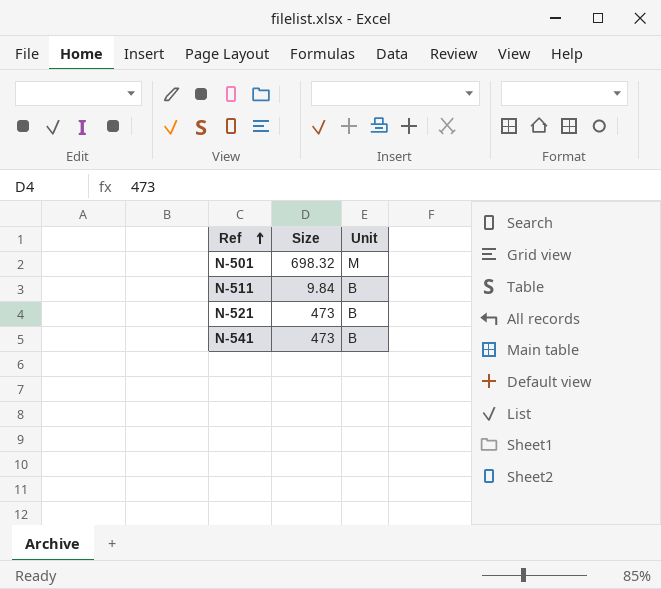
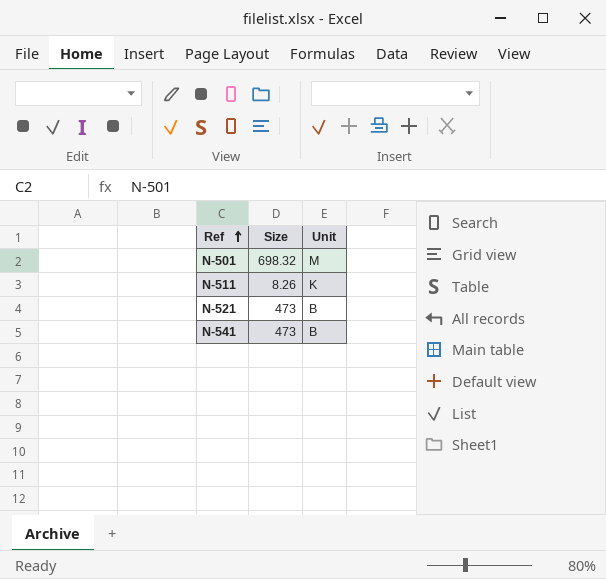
N-511 | Size: 9.84 -> 8.26
N-511 | Unit: B -> K

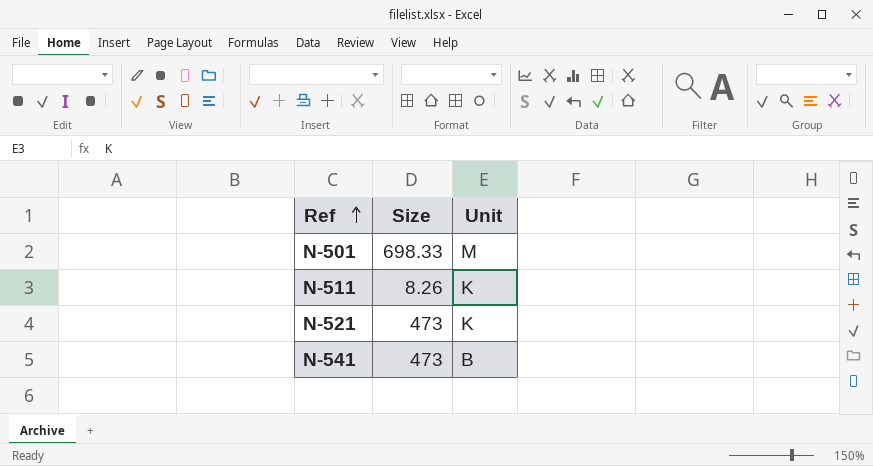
N-501 | Size: 698.32 -> 698.33
N-521 | Unit: B -> K

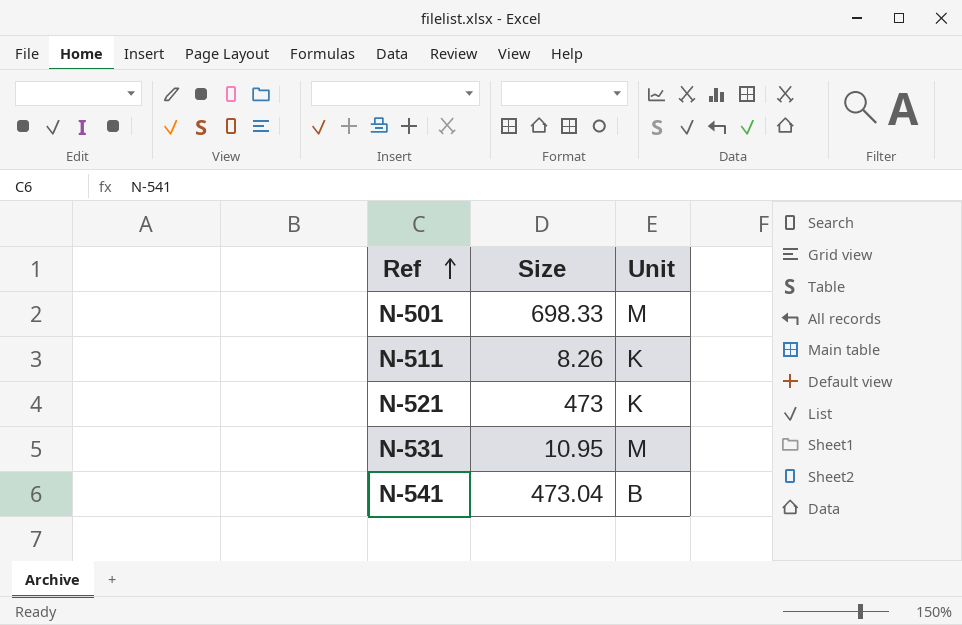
row N-531: none -> 10.95 | M
N-541 | Size: 473 -> 473.04

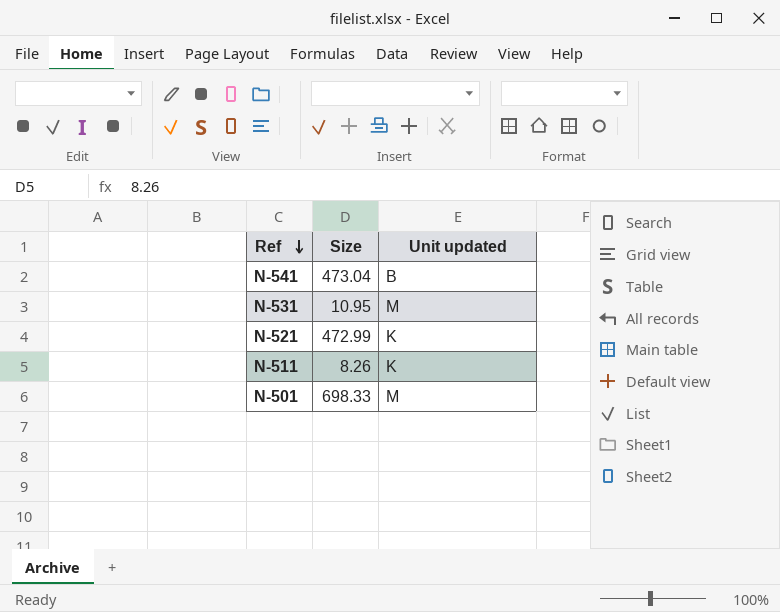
row order: Ref ascending -> Ref descending
column name: Unit -> Unit updated
N-521 | Size: 473 -> 472.99

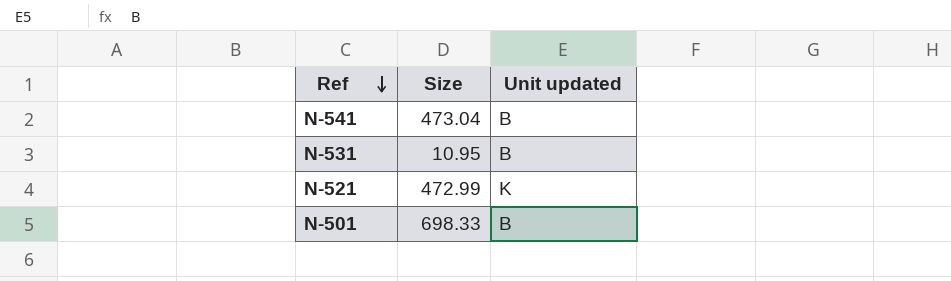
row N-511: 8.26 | K -> none
N-531 | Unit updated: M -> B
N-501 | Unit updated: M -> B

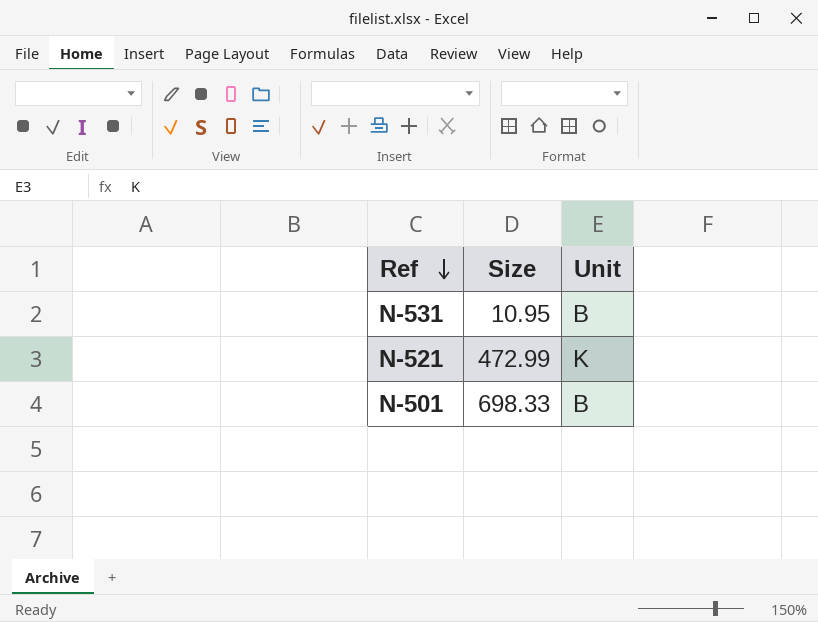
column name: Unit updated -> Unit
row N-541: 473.04 | B -> none

